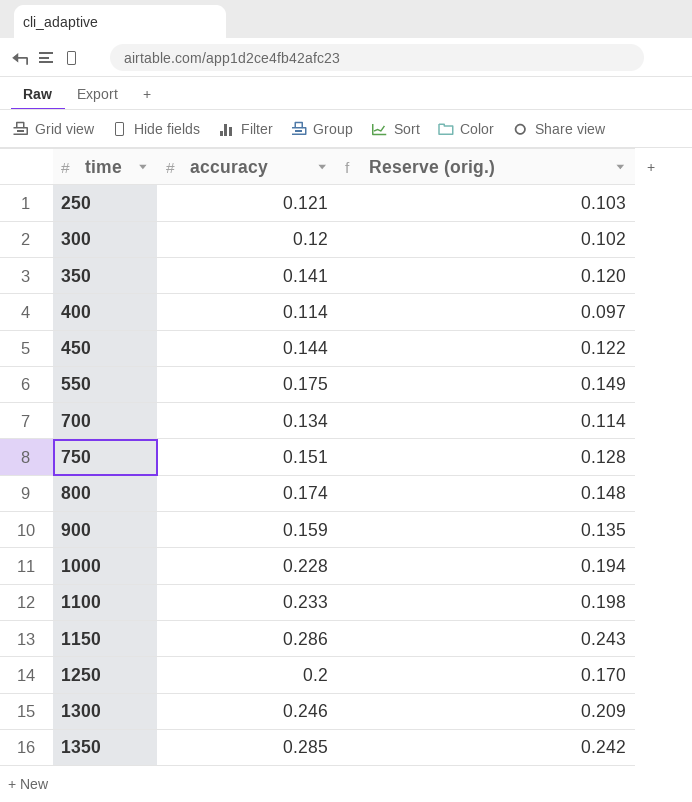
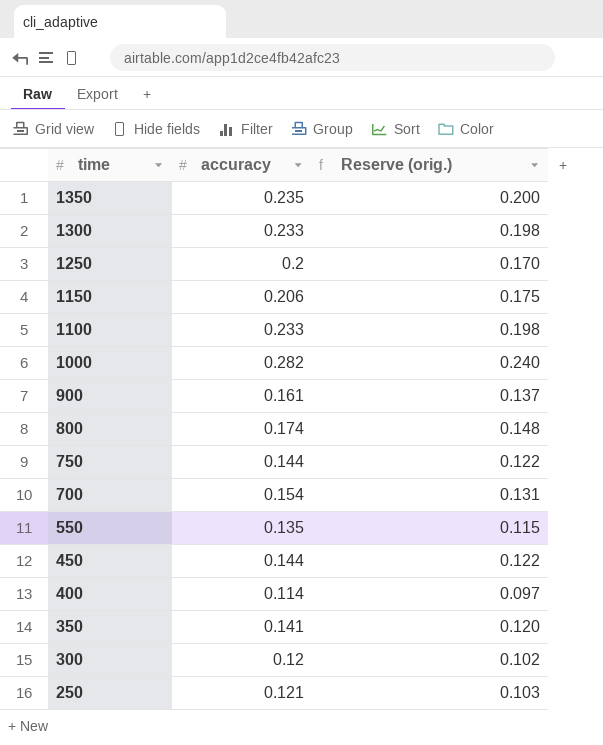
row order: time ascending -> time descending
1350 | accuracy: 0.285 -> 0.235
1350 | Reserve (orig.): 0.242 -> 0.200
1300 | accuracy: 0.246 -> 0.233
1300 | Reserve (orig.): 0.209 -> 0.198
1150 | accuracy: 0.286 -> 0.206
1150 | Reserve (orig.): 0.243 -> 0.175
1000 | accuracy: 0.228 -> 0.282
1000 | Reserve (orig.): 0.194 -> 0.240
900 | accuracy: 0.159 -> 0.161
900 | Reserve (orig.): 0.135 -> 0.137
750 | accuracy: 0.151 -> 0.144
750 | Reserve (orig.): 0.128 -> 0.122
700 | accuracy: 0.134 -> 0.154
700 | Reserve (orig.): 0.114 -> 0.131
550 | accuracy: 0.175 -> 0.135
550 | Reserve (orig.): 0.149 -> 0.115

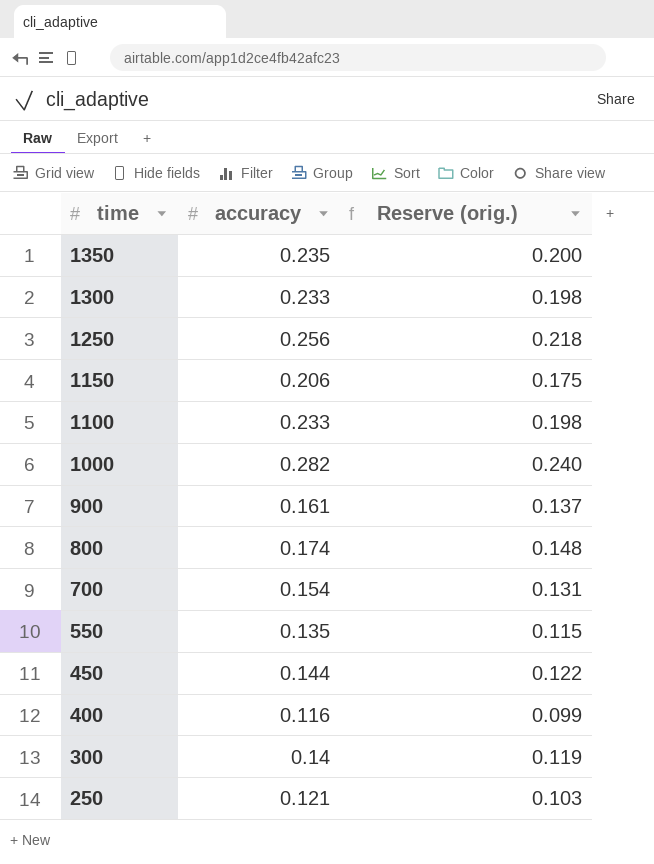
row 750: 0.144 | 0.122 -> none
row 350: 0.141 | 0.120 -> none
1250 | accuracy: 0.2 -> 0.256
1250 | Reserve (orig.): 0.170 -> 0.218
400 | accuracy: 0.114 -> 0.116
400 | Reserve (orig.): 0.097 -> 0.099
300 | accuracy: 0.12 -> 0.14
300 | Reserve (orig.): 0.102 -> 0.119

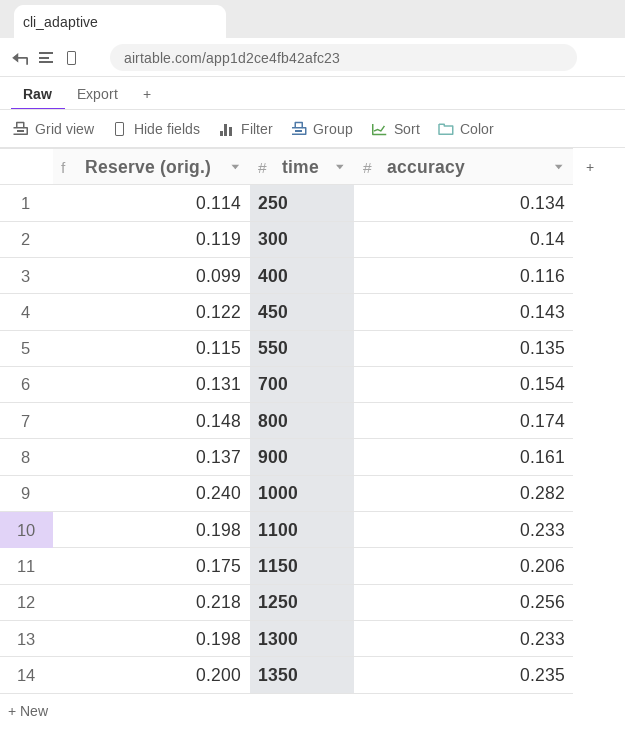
row order: time descending -> time ascending
column Reserve (orig.) | position: 3 -> 1
250 | Reserve (orig.): 0.103 -> 0.114
250 | accuracy: 0.121 -> 0.134
450 | accuracy: 0.144 -> 0.143

